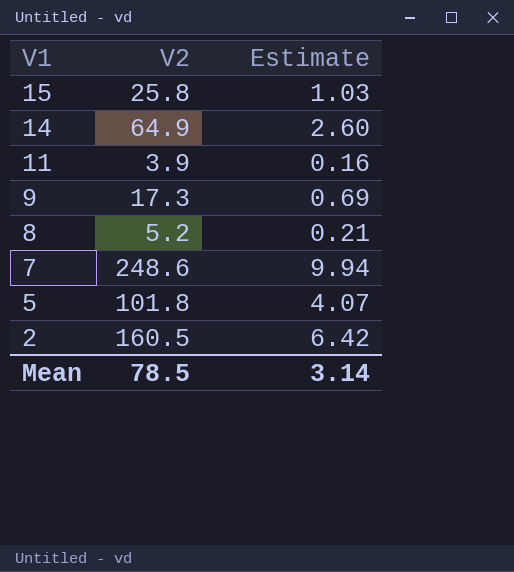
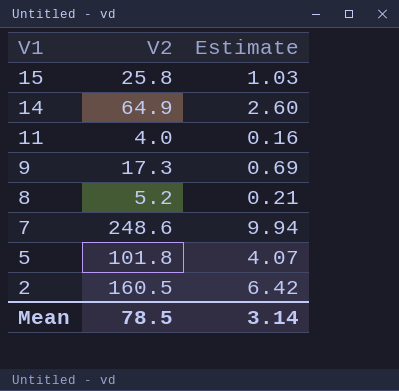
11 | V2: 3.9 -> 4.0

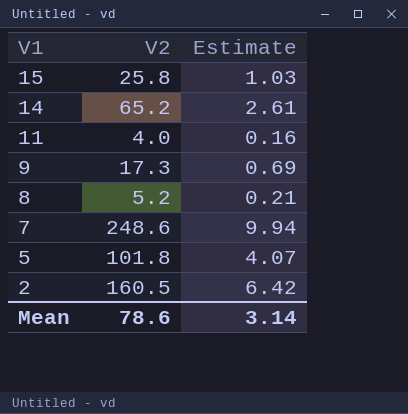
14 | V2: 64.9 -> 65.2
14 | Estimate: 2.60 -> 2.61
Mean | V2: 78.5 -> 78.6

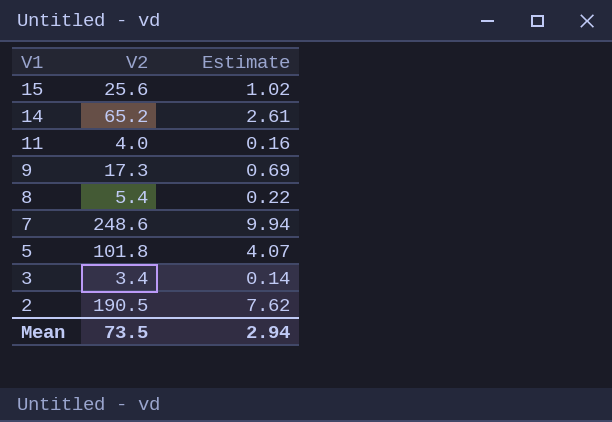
15 | V2: 25.8 -> 25.6
15 | Estimate: 1.03 -> 1.02
8 | V2: 5.2 -> 5.4
8 | Estimate: 0.21 -> 0.22
row 3: none -> 3.4 | 0.14
2 | V2: 160.5 -> 190.5
2 | Estimate: 6.42 -> 7.62
Mean | V2: 78.6 -> 73.5
Mean | Estimate: 3.14 -> 2.94

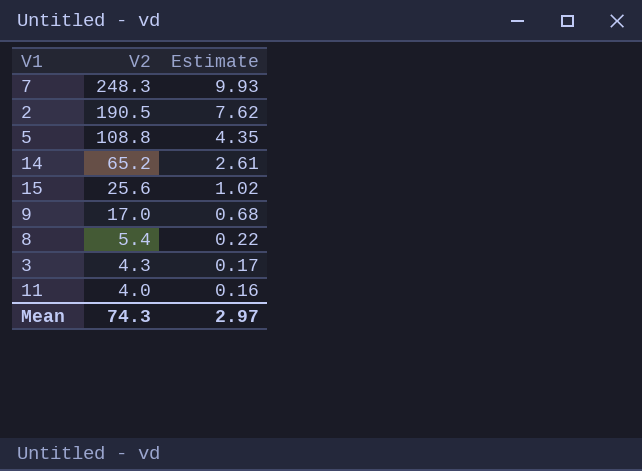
row order: V1 descending -> V2 descending
7 | V2: 248.6 -> 248.3
7 | Estimate: 9.94 -> 9.93
5 | V2: 101.8 -> 108.8
5 | Estimate: 4.07 -> 4.35
9 | V2: 17.3 -> 17.0
9 | Estimate: 0.69 -> 0.68
3 | V2: 3.4 -> 4.3
3 | Estimate: 0.14 -> 0.17
Mean | V2: 73.5 -> 74.3
Mean | Estimate: 2.94 -> 2.97

